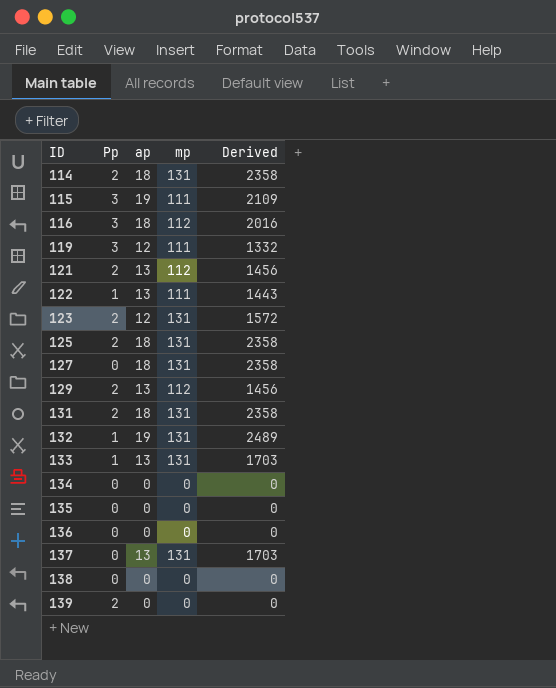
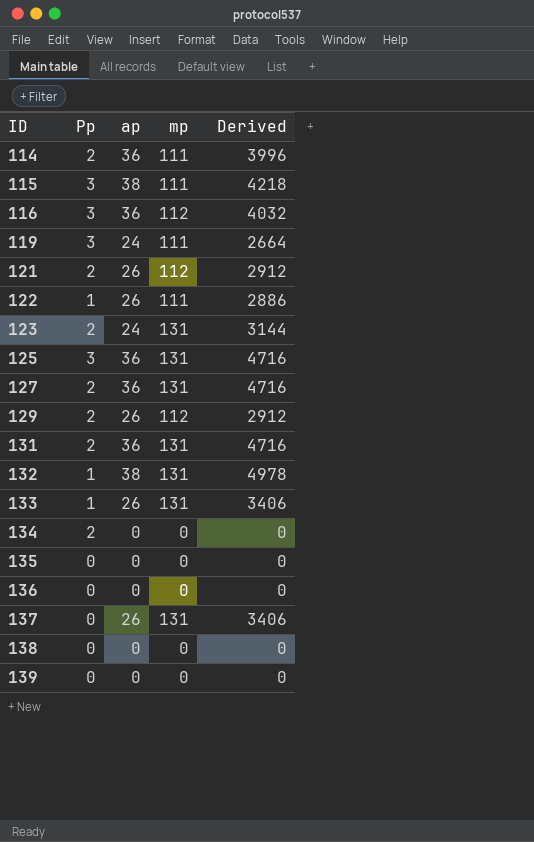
114 | ap: 18 -> 36
114 | mp: 131 -> 111
114 | Derived: 2358 -> 3996
115 | ap: 19 -> 38
115 | Derived: 2109 -> 4218
116 | ap: 18 -> 36
116 | Derived: 2016 -> 4032
119 | ap: 12 -> 24
119 | Derived: 1332 -> 2664
121 | ap: 13 -> 26
121 | Derived: 1456 -> 2912
122 | ap: 13 -> 26
122 | Derived: 1443 -> 2886
123 | ap: 12 -> 24
123 | Derived: 1572 -> 3144
125 | Pp: 2 -> 3
125 | ap: 18 -> 36
125 | Derived: 2358 -> 4716
127 | Pp: 0 -> 2
127 | ap: 18 -> 36
127 | Derived: 2358 -> 4716
129 | ap: 13 -> 26
129 | Derived: 1456 -> 2912
131 | ap: 18 -> 36
131 | Derived: 2358 -> 4716
132 | ap: 19 -> 38
132 | Derived: 2489 -> 4978
133 | ap: 13 -> 26
133 | Derived: 1703 -> 3406
134 | Pp: 0 -> 2
137 | ap: 13 -> 26
137 | Derived: 1703 -> 3406
139 | Pp: 2 -> 0

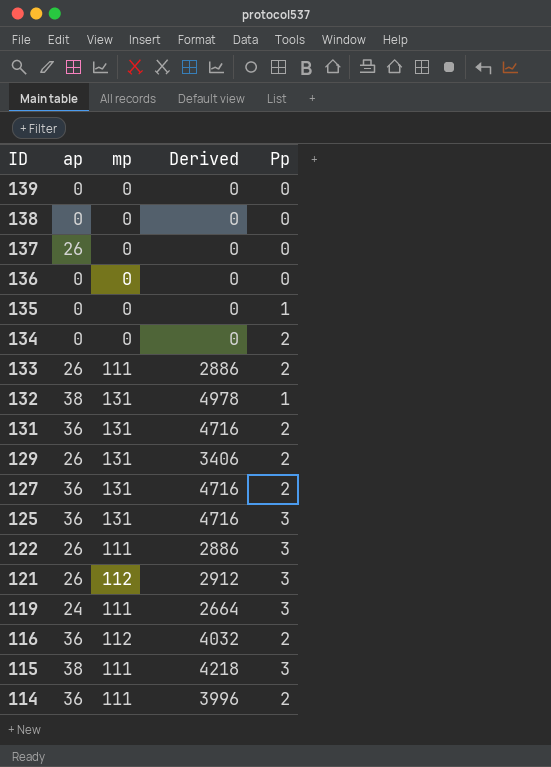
row order: ID ascending -> ID descending
column Pp | position: 2 -> 5
row 123: 2 | 24 | 131 | 3144 -> none
137 | mp: 131 -> 0
137 | Derived: 3406 -> 0
135 | Pp: 0 -> 1
133 | mp: 131 -> 111
133 | Derived: 3406 -> 2886
133 | Pp: 1 -> 2
129 | mp: 112 -> 131
129 | Derived: 2912 -> 3406
122 | Pp: 1 -> 3
121 | Pp: 2 -> 3
116 | Pp: 3 -> 2

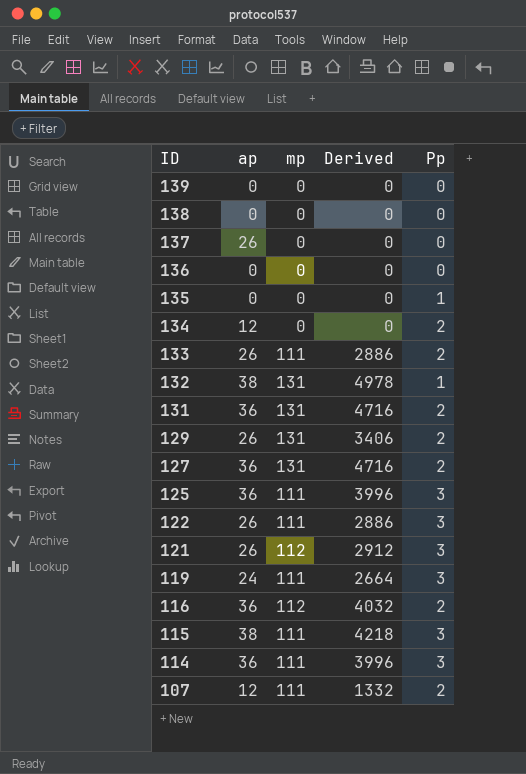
134 | ap: 0 -> 12
125 | mp: 131 -> 111
125 | Derived: 4716 -> 3996
114 | Pp: 2 -> 3
row 107: none -> 12 | 111 | 1332 | 2

